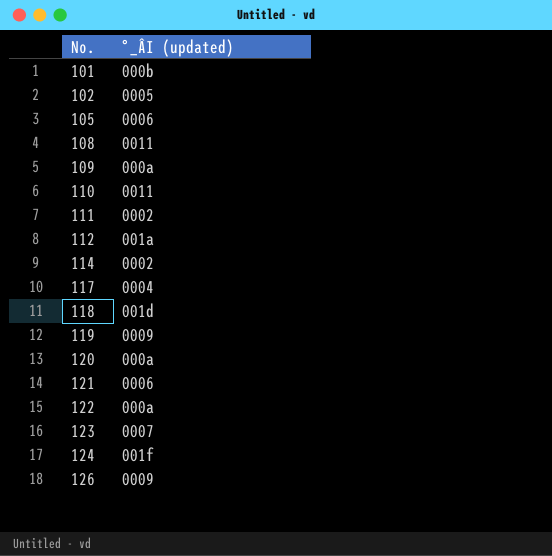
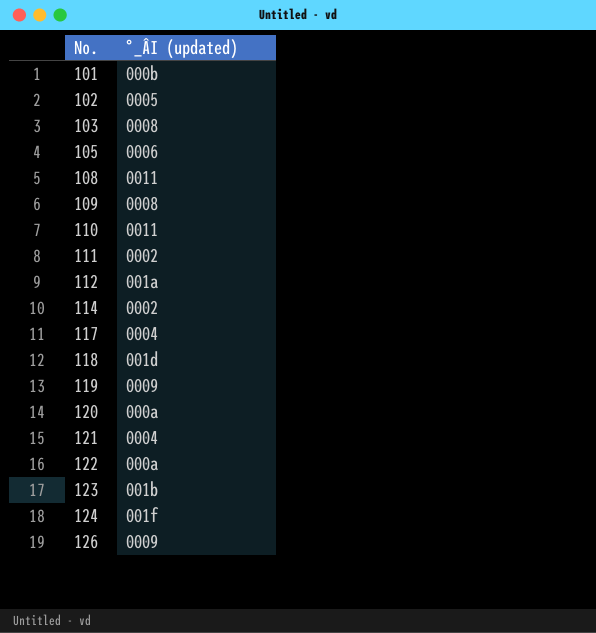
row 103: none -> 0008
109 | °_ÂI (updated): 000a -> 0008
121 | °_ÂI (updated): 0006 -> 0004
123 | °_ÂI (updated): 0007 -> 001b

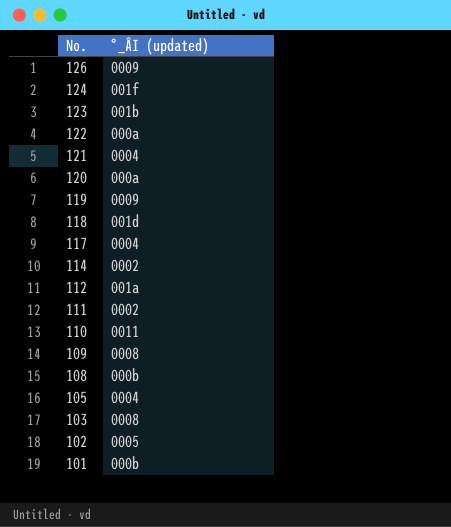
row order: No. ascending -> No. descending
108 | °_ÂI (updated): 0011 -> 000b
105 | °_ÂI (updated): 0006 -> 0004

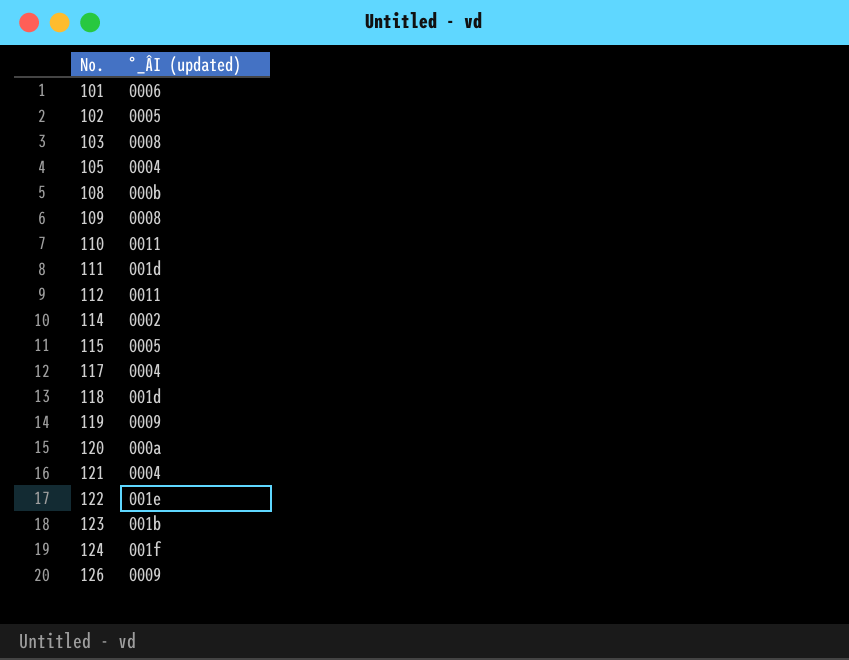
row order: No. descending -> No. ascending
101 | °_ÂI (updated): 000b -> 0006
111 | °_ÂI (updated): 0002 -> 001d
112 | °_ÂI (updated): 001a -> 0011
row 115: none -> 0005
122 | °_ÂI (updated): 000a -> 001e

